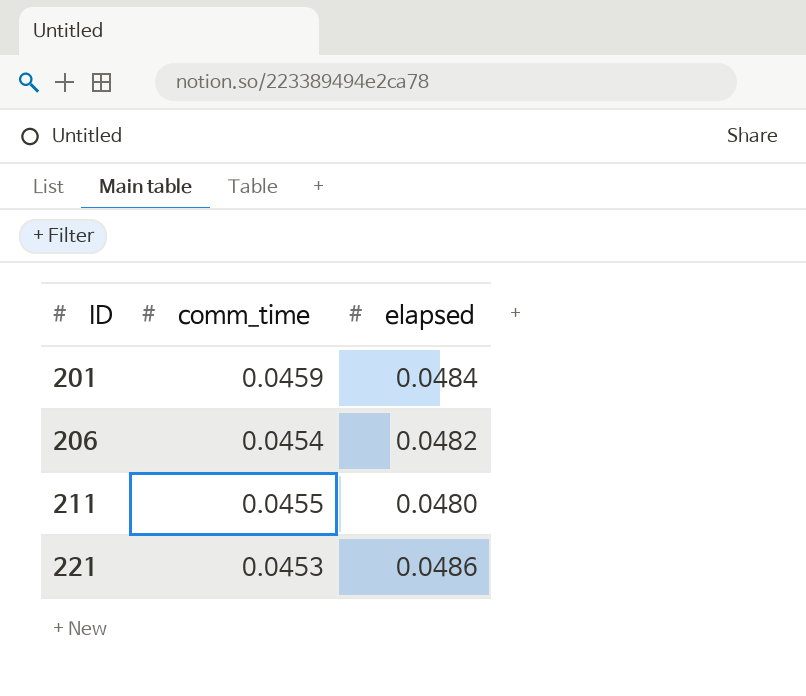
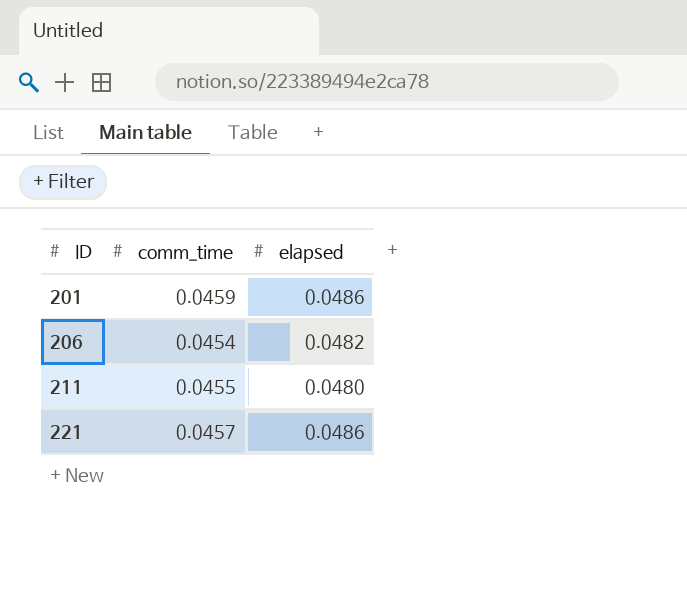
201 | elapsed: 0.0484 -> 0.0486
221 | comm_time: 0.0453 -> 0.0457

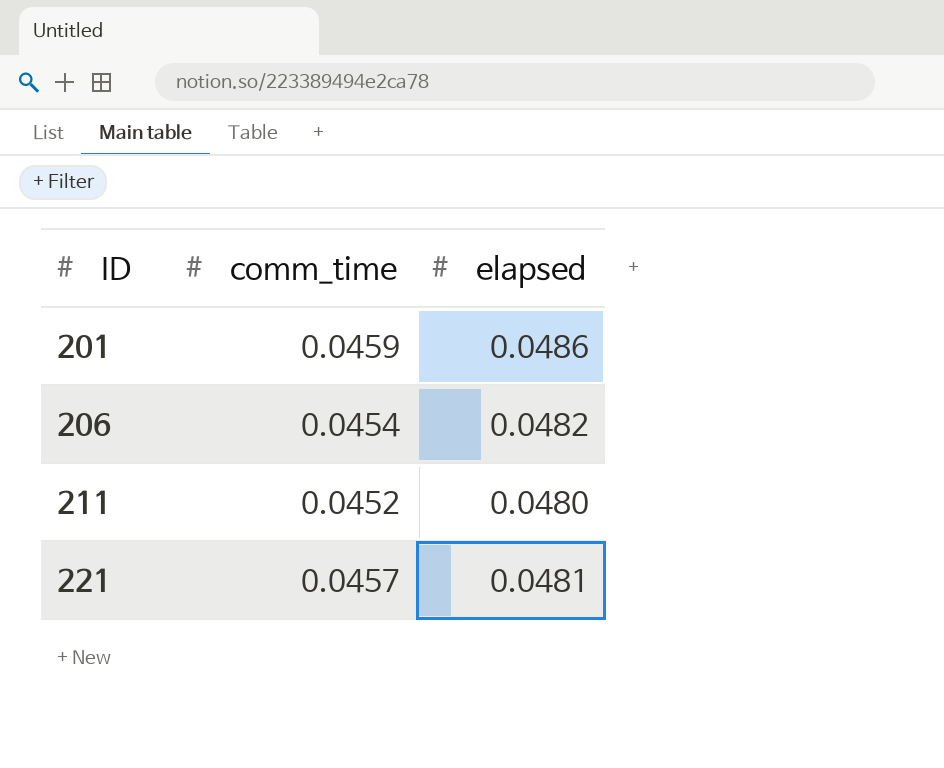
211 | comm_time: 0.0455 -> 0.0452
221 | elapsed: 0.0486 -> 0.0481

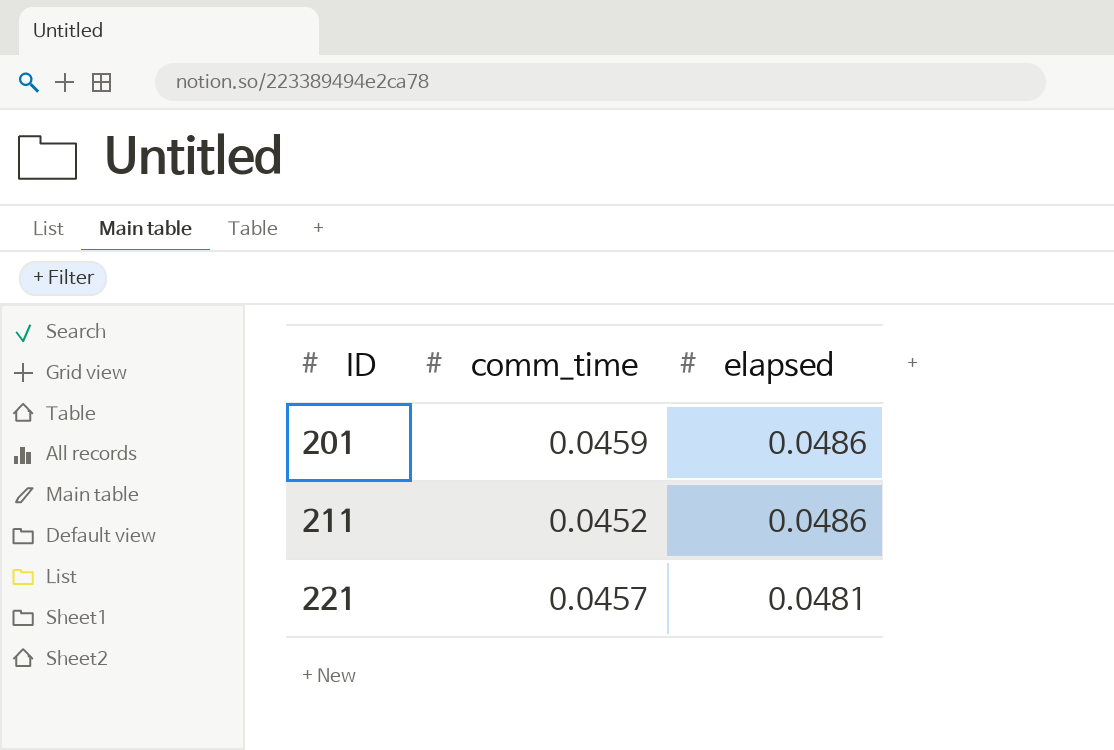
row 206: 0.0454 | 0.0482 -> none
211 | elapsed: 0.0480 -> 0.0486

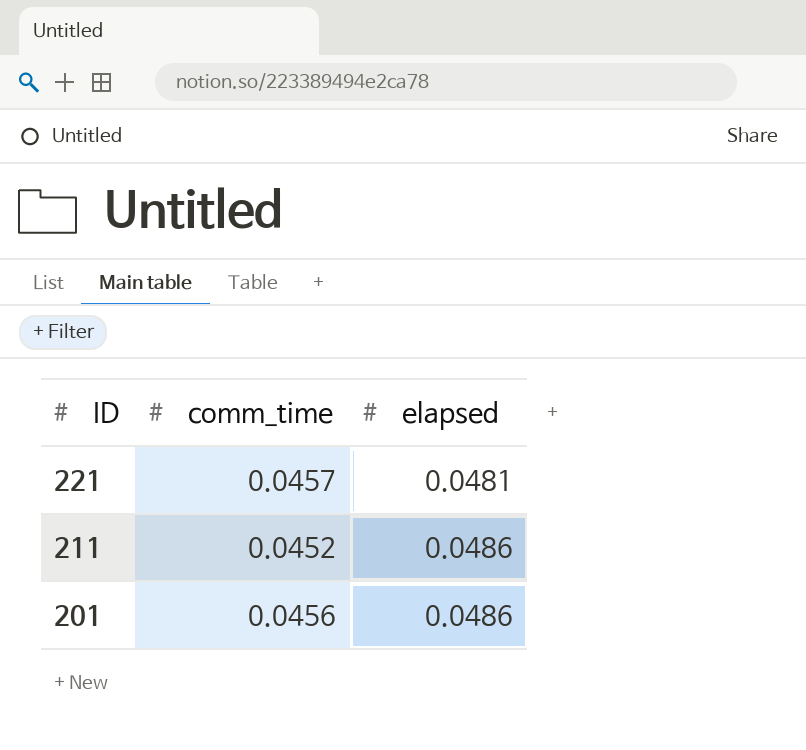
row order: ID ascending -> ID descending
201 | comm_time: 0.0459 -> 0.0456

